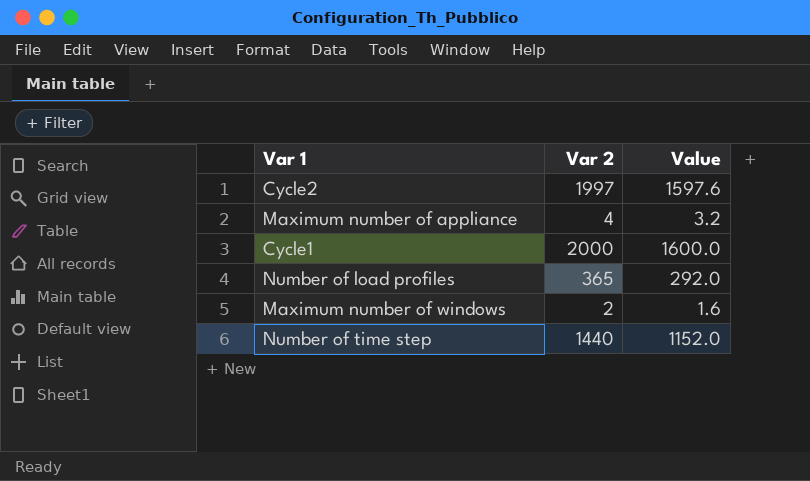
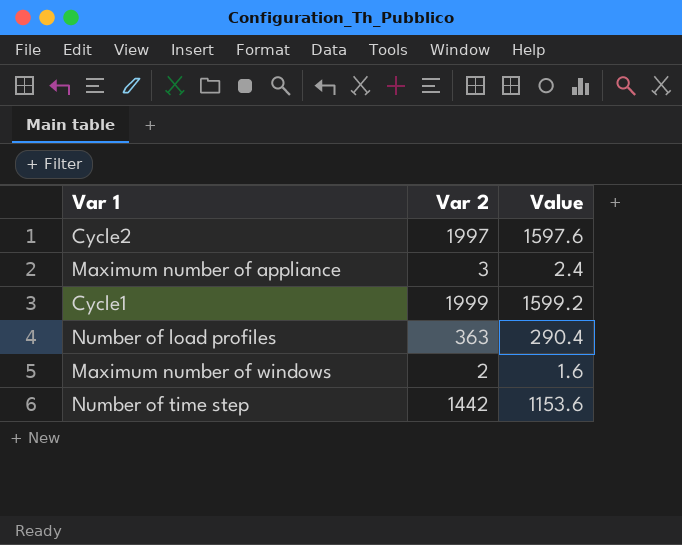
Maximum number of appliance | Var 2: 4 -> 3
Maximum number of appliance | Value: 3.2 -> 2.4
Cycle1 | Var 2: 2000 -> 1999
Cycle1 | Value: 1600.0 -> 1599.2
Number of load profiles | Var 2: 365 -> 363
Number of load profiles | Value: 292.0 -> 290.4
Number of time step | Var 2: 1440 -> 1442
Number of time step | Value: 1152.0 -> 1153.6

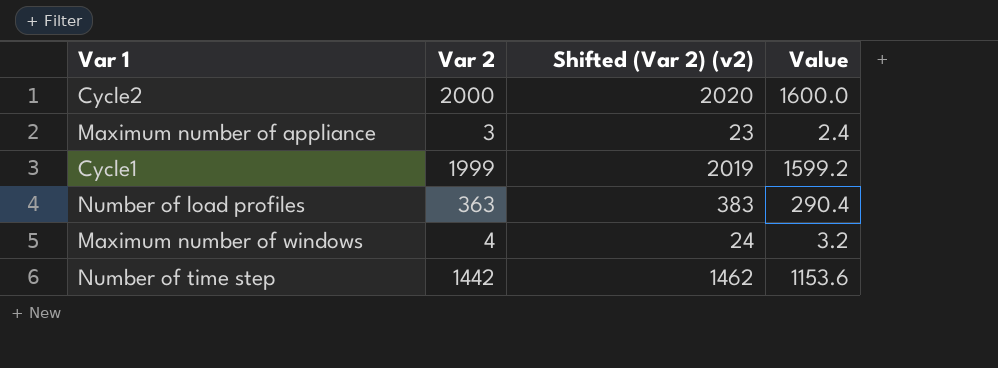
column Shifted (Var 2) (v2) | formula: none -> [Var 2] + 20
Cycle2 | Var 2: 1997 -> 2000
Cycle2 | Value: 1597.6 -> 1600.0
Maximum number of windows | Var 2: 2 -> 4
Maximum number of windows | Value: 1.6 -> 3.2

